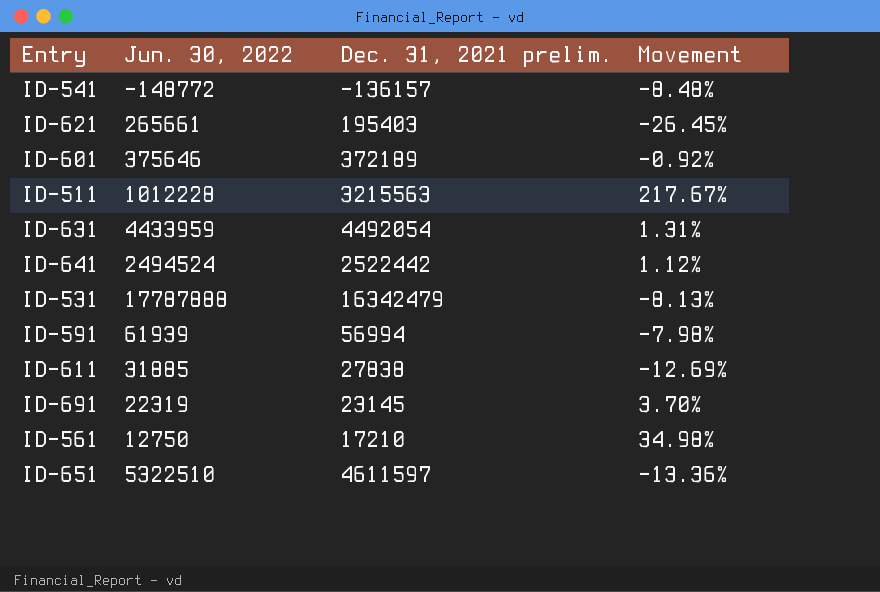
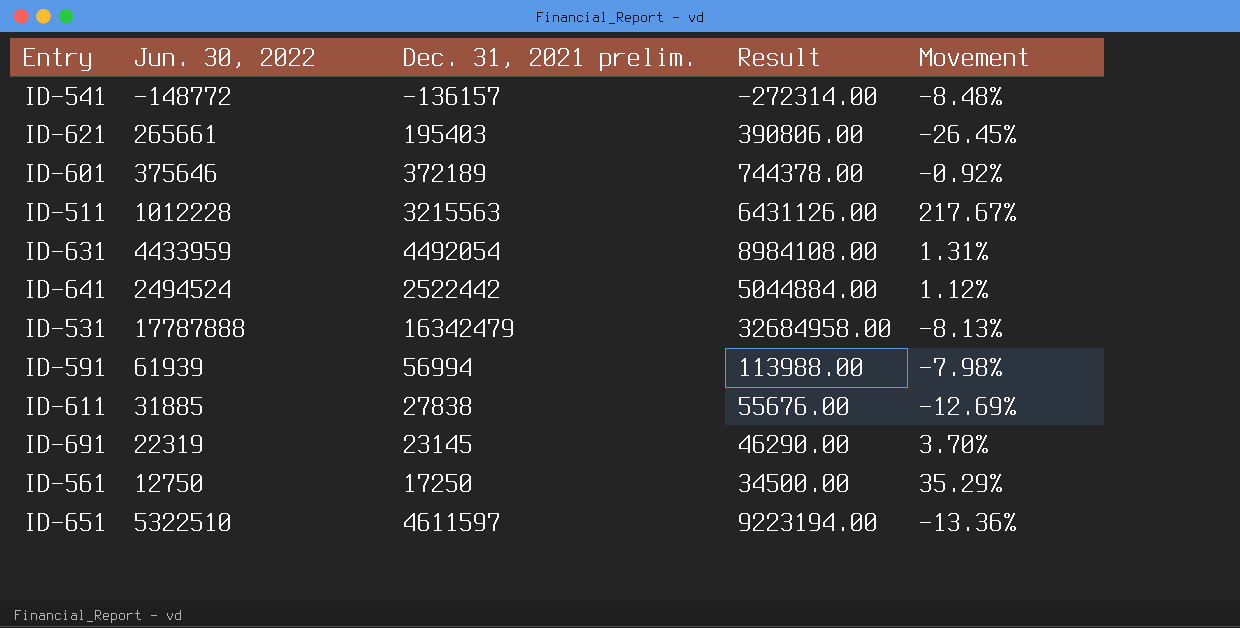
column Result | formula: none -> [Dec. 31, 2021 prelim.] * 2
ID-561 | Dec. 31, 2021 prelim.: 17210 -> 17250
ID-561 | Movement: 34.98% -> 35.29%

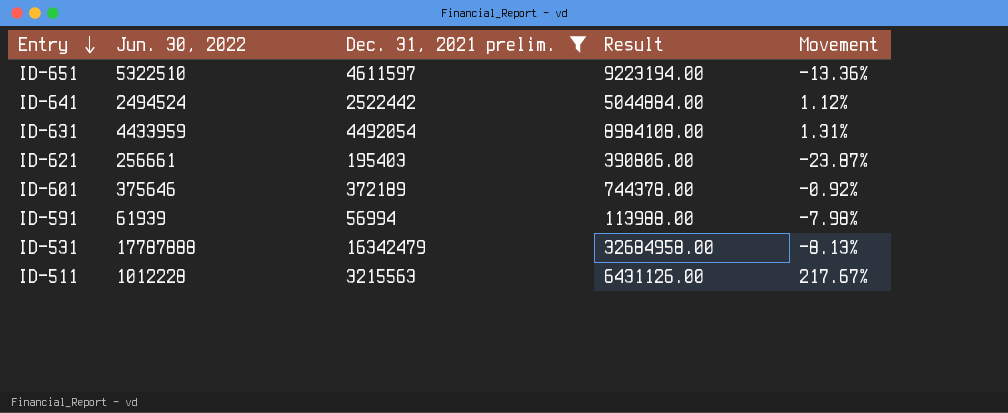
filter: none -> Dec. 31, 2021 prelim. >= 56994
row order: none -> Entry descending
ID-621 | Jun. 30, 2022: 265661 -> 256661
ID-621 | Movement: -26.45% -> -23.87%

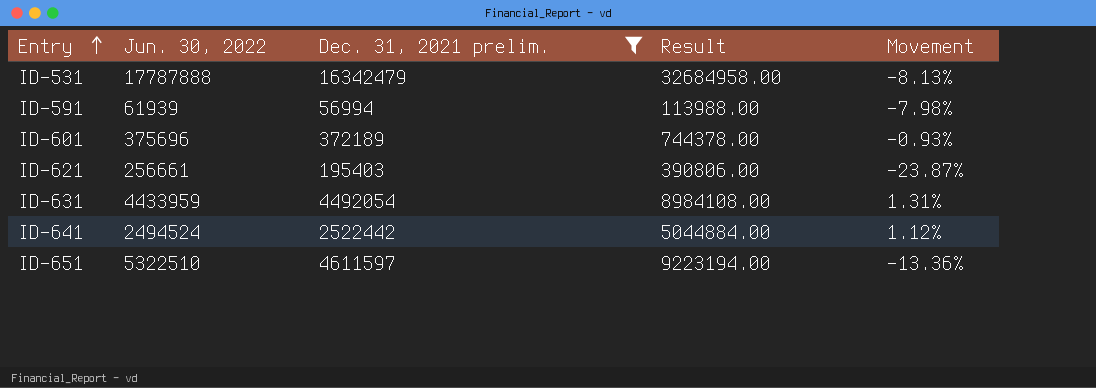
row order: Entry descending -> Entry ascending
row ID-511: 1012228 | 3215563 | 6431126.00 | 217.67% -> none
ID-601 | Jun. 30, 2022: 375646 -> 375696
ID-601 | Movement: -0.92% -> -0.93%

